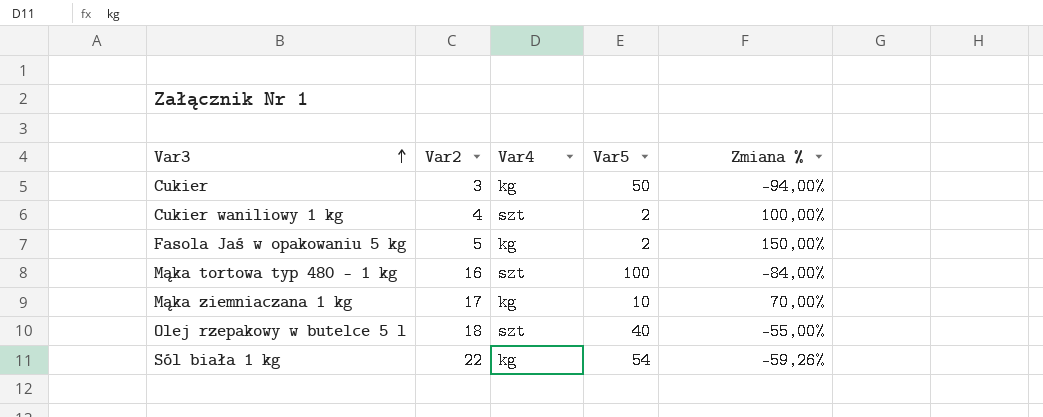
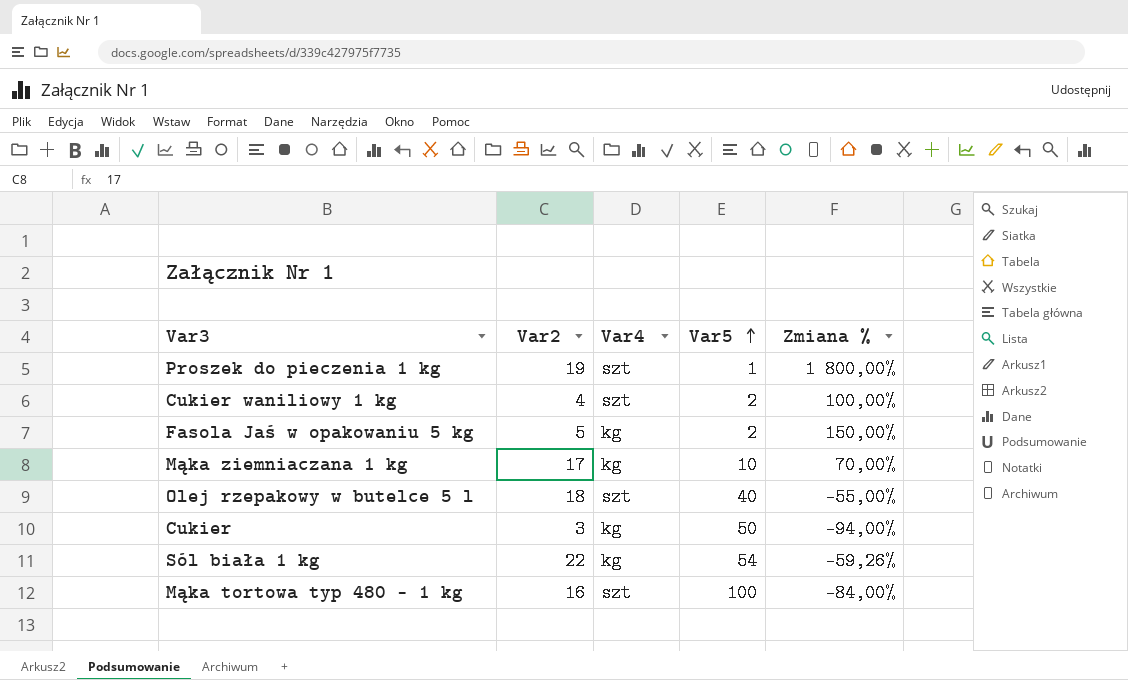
row order: Var3 ascending -> Var5 ascending
row Proszek do pieczenia 1 kg: none -> 19 | szt | 1 | 1 800,00%

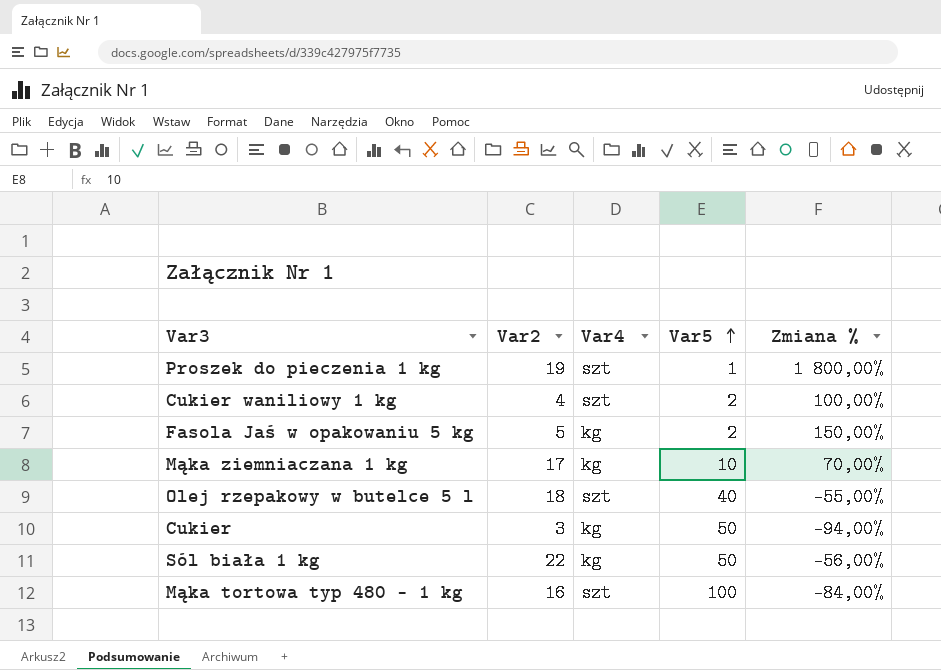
Sól biała 1 kg | Var5: 54 -> 50
Sól biała 1 kg | Zmiana %: -59,26% -> -56,00%

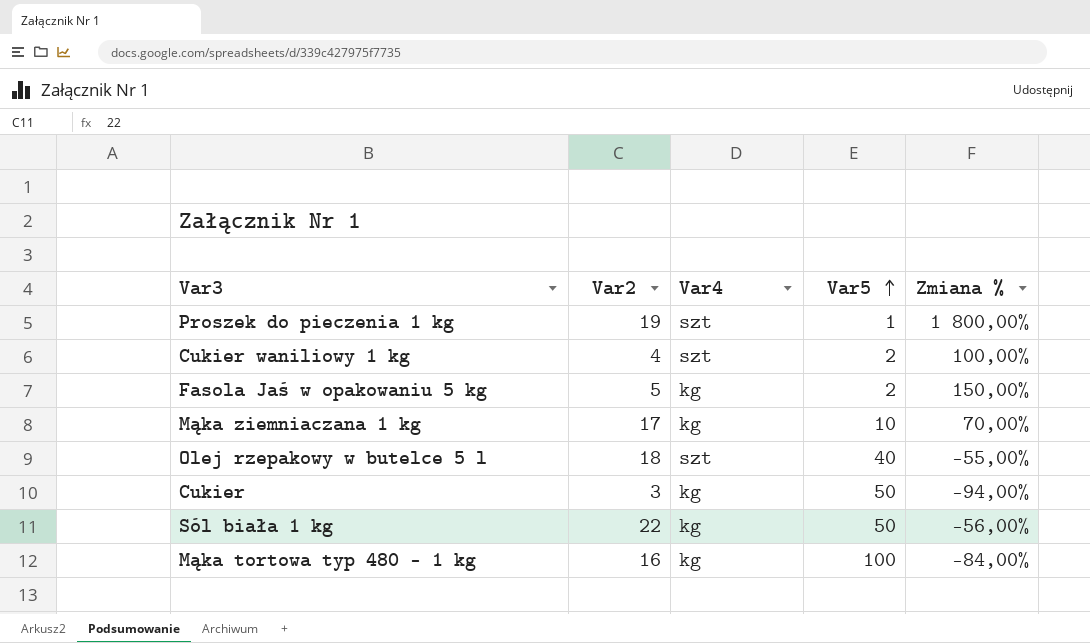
Mąka tortowa typ 480 - 1 kg | Var4: szt -> kg

